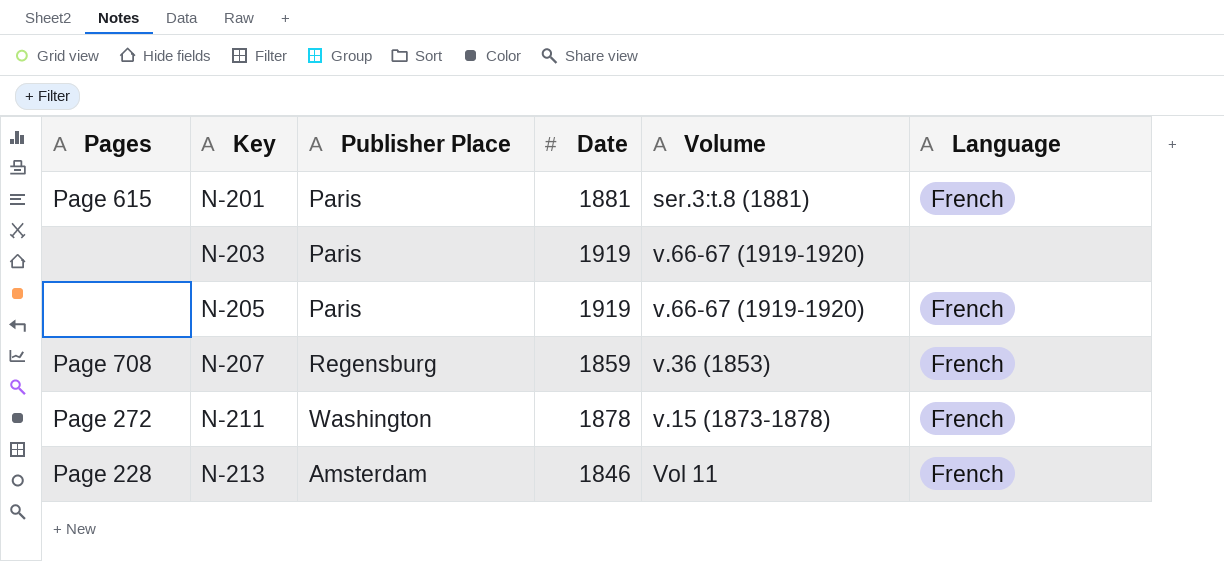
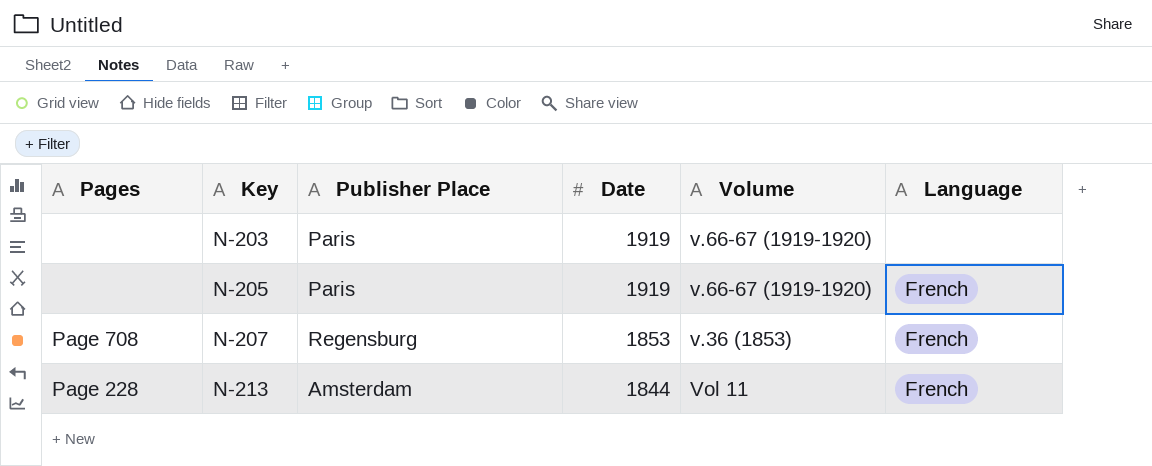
row N-201: Page 615 | Paris | 1881 | ser.3:t.8 (1881) | French -> none
row N-211: Page 272 | Washington | 1878 | v.15 (1873-1878) | French -> none
N-207 | Date: 1859 -> 1853
N-213 | Date: 1846 -> 1844

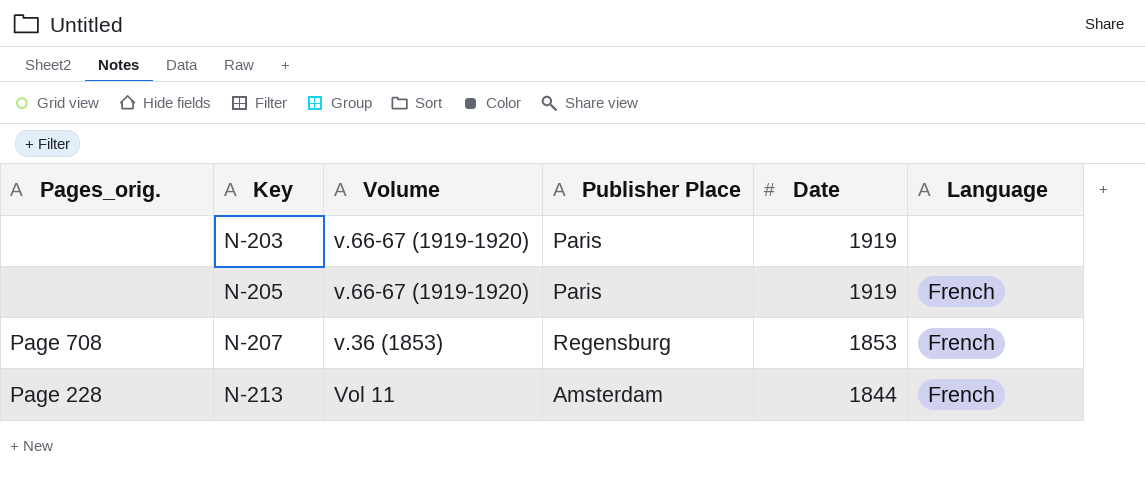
column name: Pages -> Pages_orig.
column Volume | position: 5 -> 3

